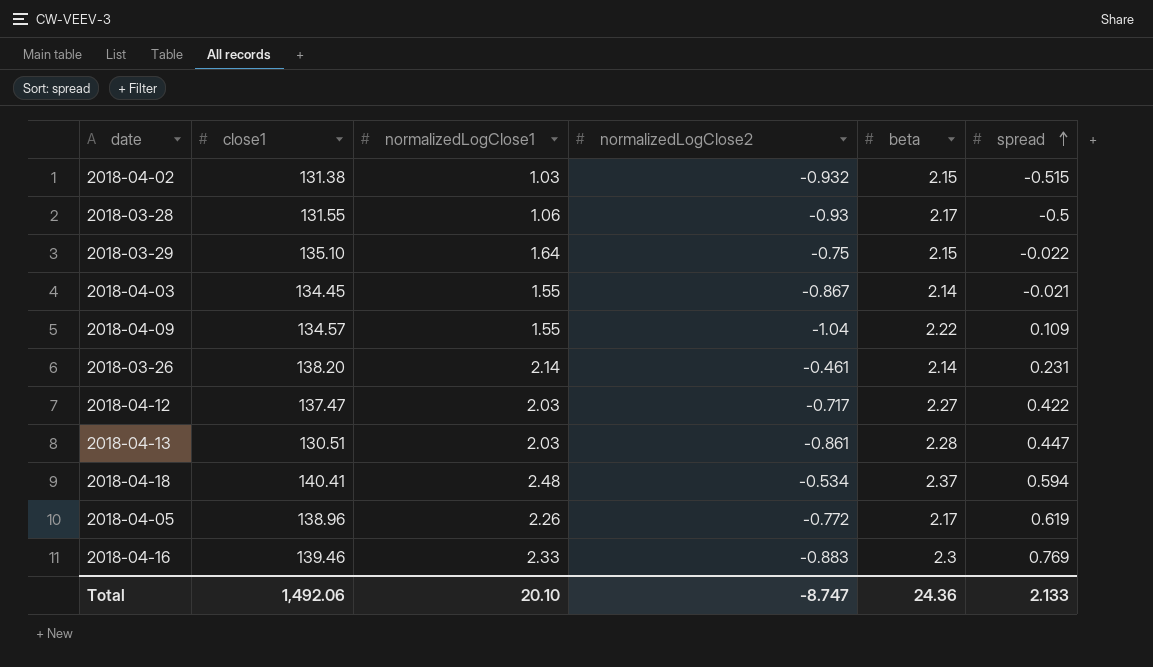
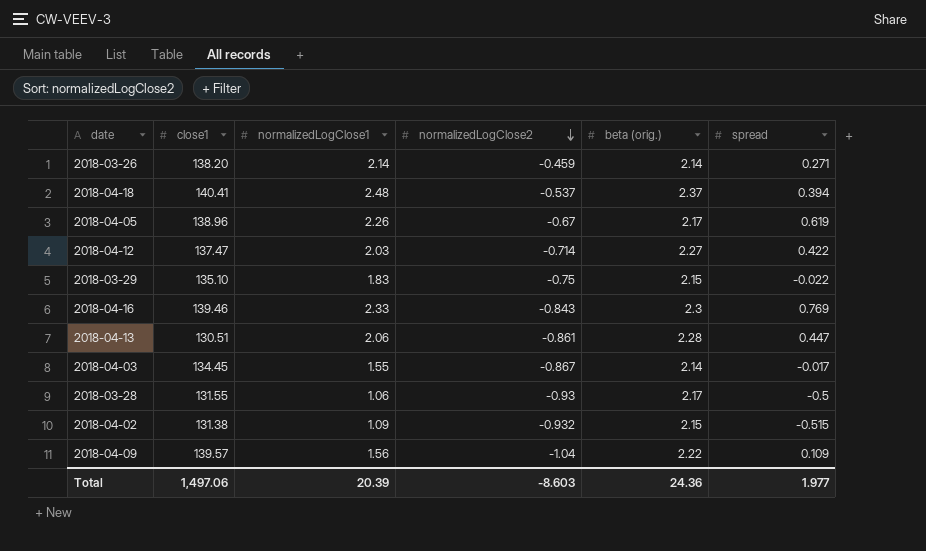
row order: spread ascending -> normalizedLogClose2 descending
column name: beta -> beta (orig.)
2018-03-26 | normalizedLogClose2: -0.461 -> -0.459
2018-03-26 | spread: 0.231 -> 0.271
2018-04-18 | normalizedLogClose2: -0.534 -> -0.537
2018-04-18 | spread: 0.594 -> 0.394
2018-04-05 | normalizedLogClose2: -0.772 -> -0.67
2018-04-12 | normalizedLogClose2: -0.717 -> -0.714
2018-03-29 | normalizedLogClose1: 1.64 -> 1.83
2018-04-16 | normalizedLogClose2: -0.883 -> -0.843
2018-04-13 | normalizedLogClose1: 2.03 -> 2.06
2018-04-03 | spread: -0.021 -> -0.017
2018-04-02 | normalizedLogClose1: 1.03 -> 1.09
2018-04-09 | close1: 134.57 -> 139.57
2018-04-09 | normalizedLogClose1: 1.55 -> 1.56
Total | close1: 1,492.06 -> 1,497.06
Total | normalizedLogClose1: 20.10 -> 20.39
Total | normalizedLogClose2: -8.747 -> -8.603
Total | spread: 2.133 -> 1.977

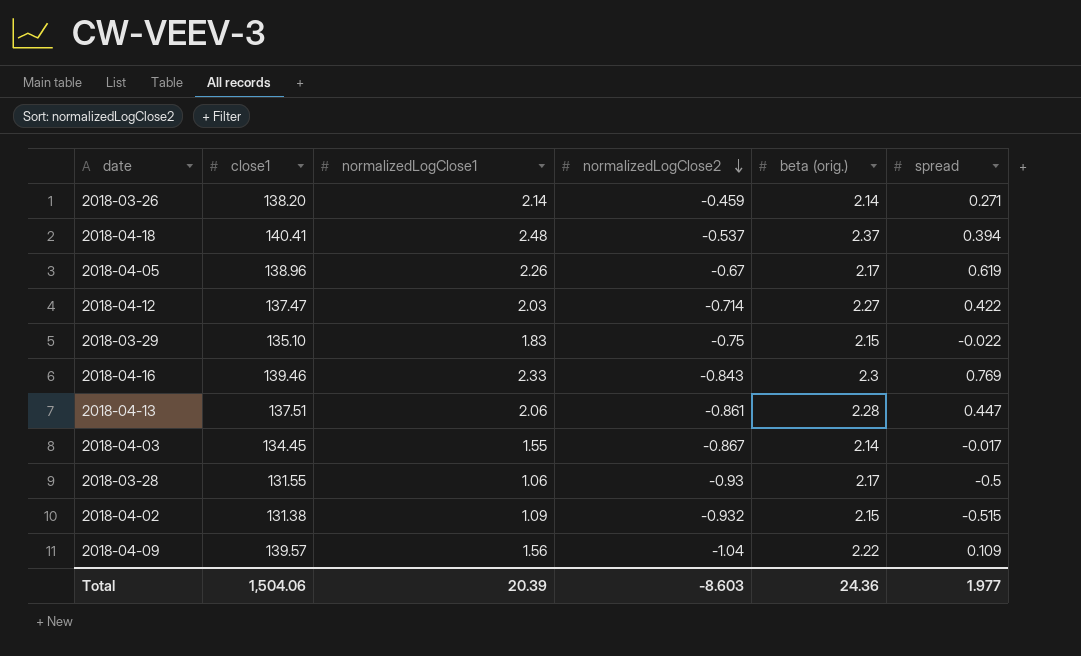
2018-04-13 | close1: 130.51 -> 137.51
Total | close1: 1,497.06 -> 1,504.06

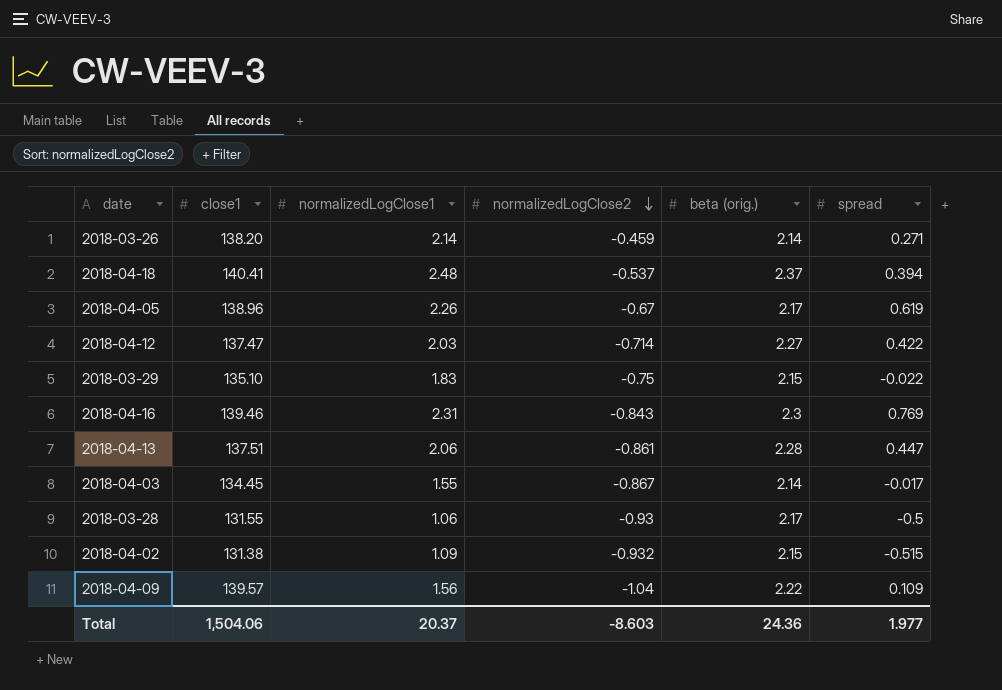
2018-04-16 | normalizedLogClose1: 2.33 -> 2.31
Total | normalizedLogClose1: 20.39 -> 20.37

